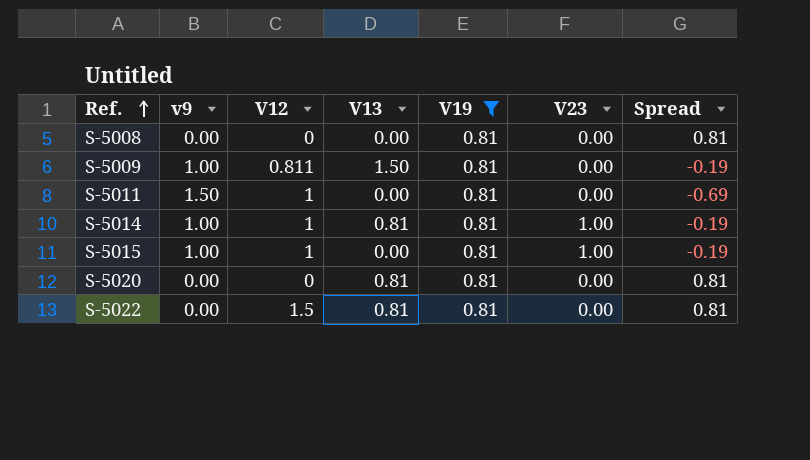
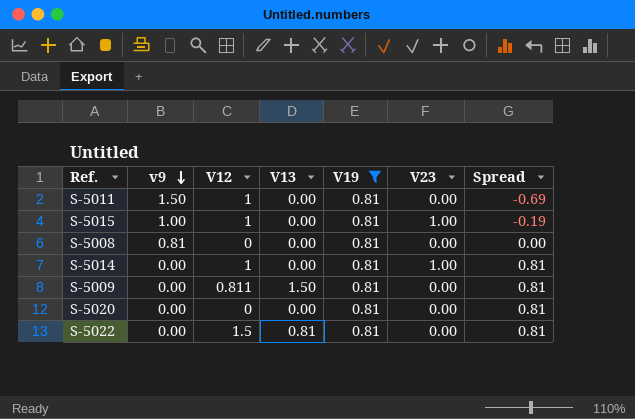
row order: Ref. ascending -> v9 descending
S-5008 | v9: 0.00 -> 0.81
S-5008 | Spread: 0.81 -> 0.00
S-5014 | v9: 1.00 -> 0.00
S-5014 | V13: 0.81 -> 0.00
S-5014 | Spread: -0.19 -> 0.81
S-5009 | v9: 1.00 -> 0.00
S-5009 | Spread: -0.19 -> 0.81
S-5020 | V13: 0.81 -> 0.00

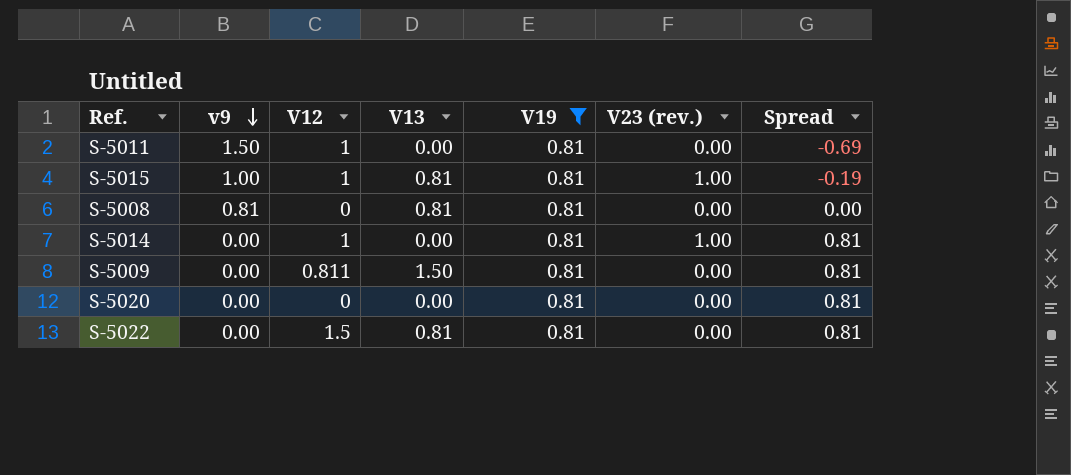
column name: V23 -> V23 (rev.)
S-5015 | V13: 0.00 -> 0.81
S-5008 | V13: 0.00 -> 0.81

